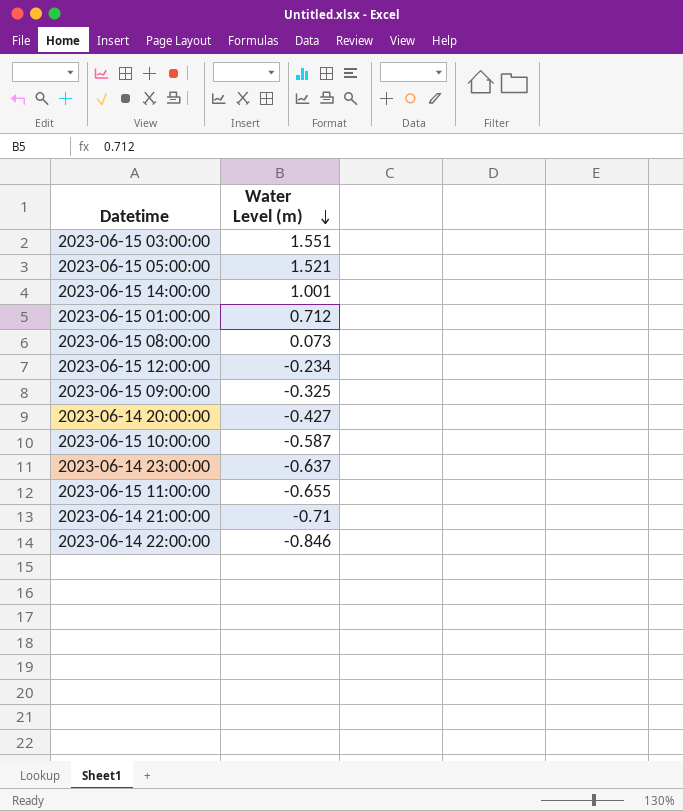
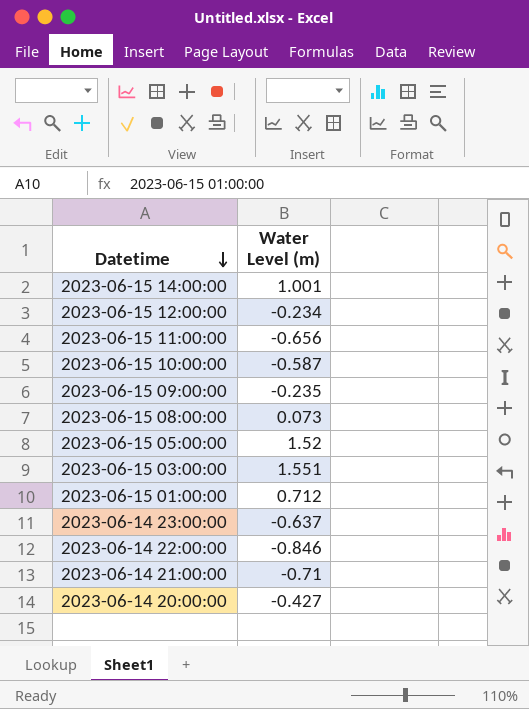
row order: Water Level (m) descending -> Datetime descending
2023-06-15 11:00:00 | Water Level (m): -0.655 -> -0.656
2023-06-15 09:00:00 | Water Level (m): -0.325 -> -0.235
2023-06-15 05:00:00 | Water Level (m): 1.521 -> 1.52

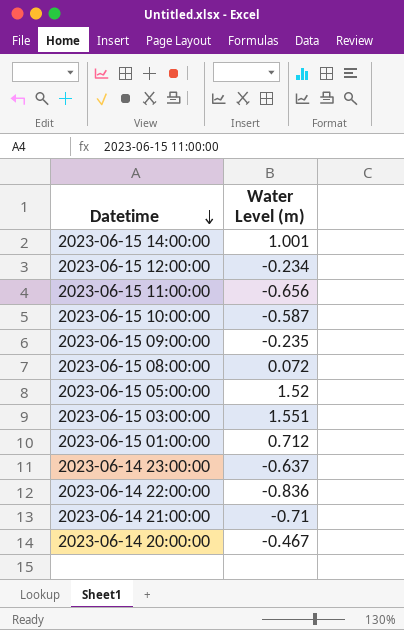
2023-06-15 08:00:00 | Water Level (m): 0.073 -> 0.072
2023-06-14 22:00:00 | Water Level (m): -0.846 -> -0.836
2023-06-14 20:00:00 | Water Level (m): -0.427 -> -0.467

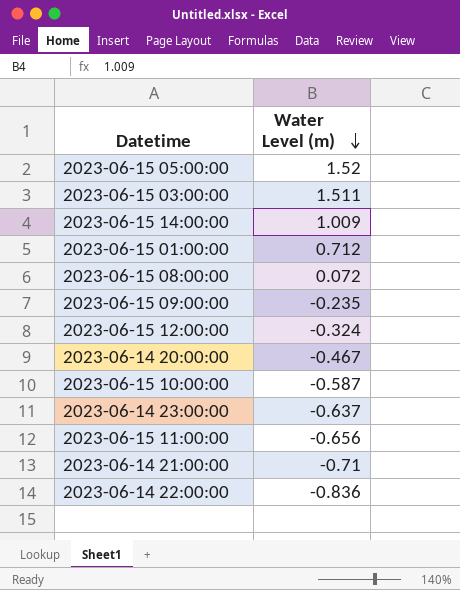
row order: Datetime descending -> Water Level (m) descending
2023-06-15 03:00:00 | Water Level (m): 1.551 -> 1.511
2023-06-15 14:00:00 | Water Level (m): 1.001 -> 1.009
2023-06-15 12:00:00 | Water Level (m): -0.234 -> -0.324

